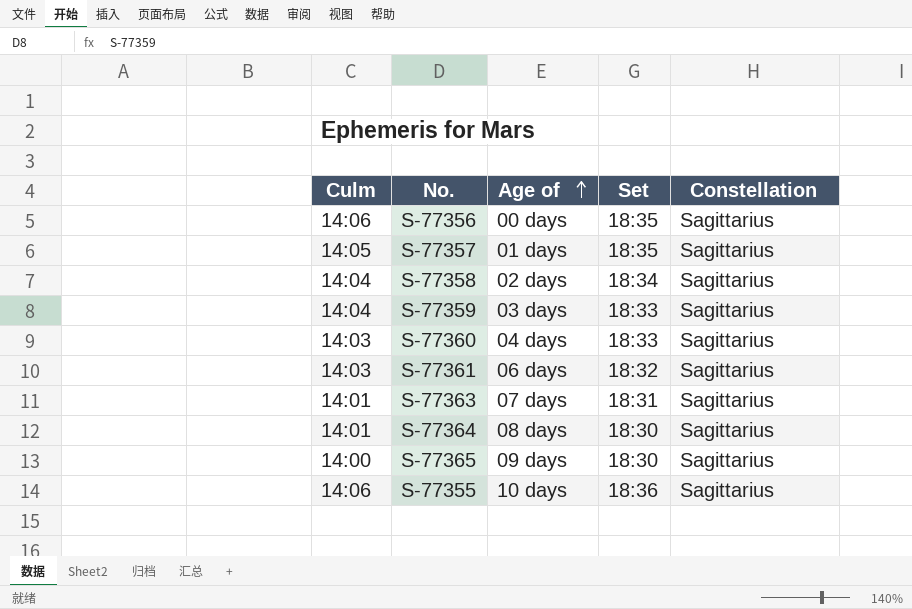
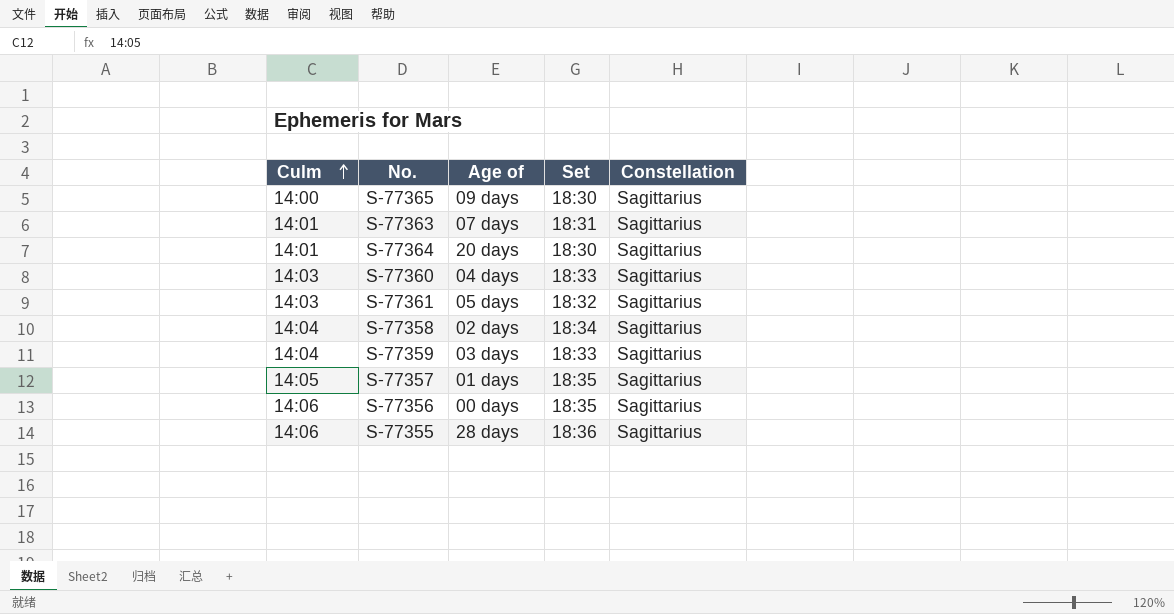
row order: Age of ascending -> Culm ascending
S-77364 | Age of: 08 days -> 20 days
S-77361 | Age of: 06 days -> 05 days
S-77355 | Age of: 10 days -> 28 days

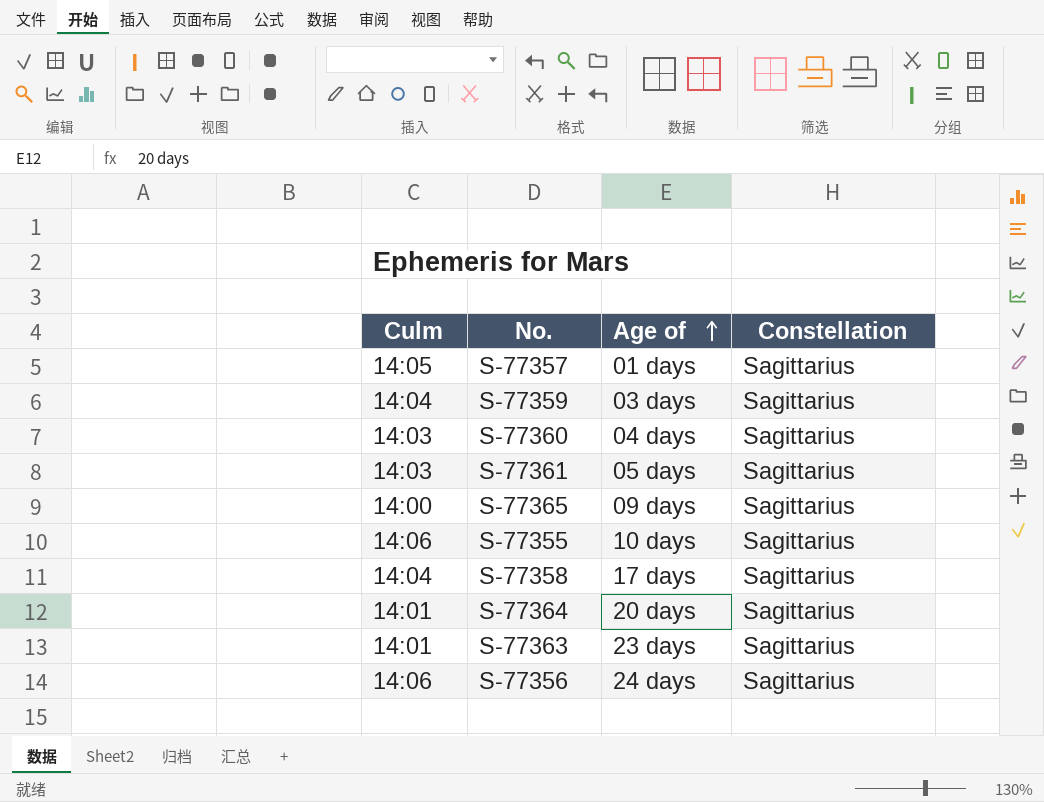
row order: Culm ascending -> Age of ascending
column Set | position: 4 -> none
S-77355 | Age of: 28 days -> 10 days
S-77358 | Age of: 02 days -> 17 days
S-77363 | Age of: 07 days -> 23 days
S-77356 | Age of: 00 days -> 24 days

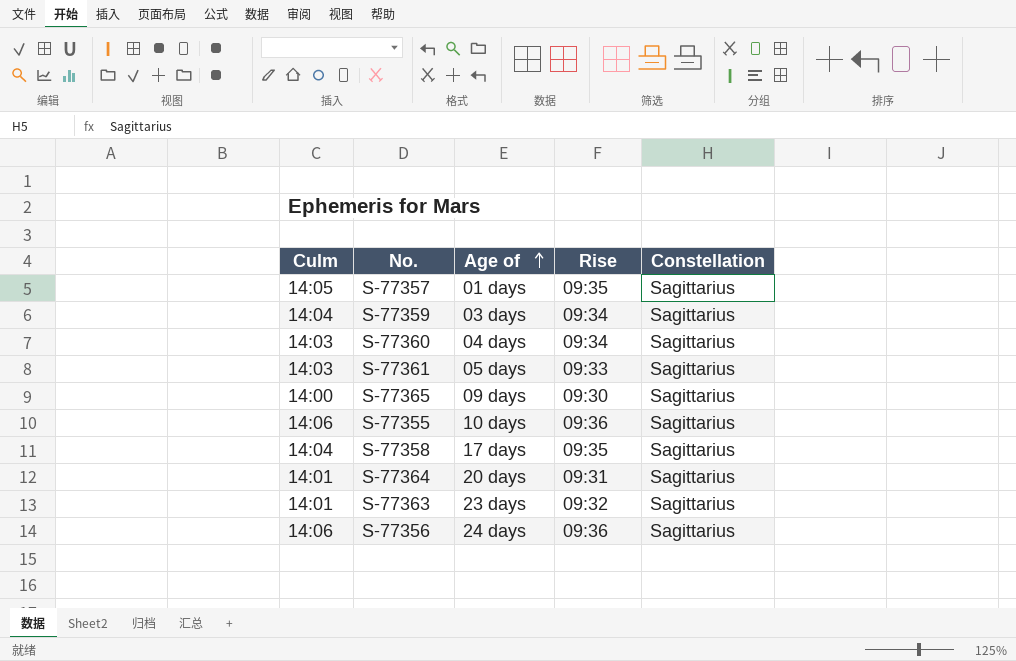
column Rise | position: none -> 4

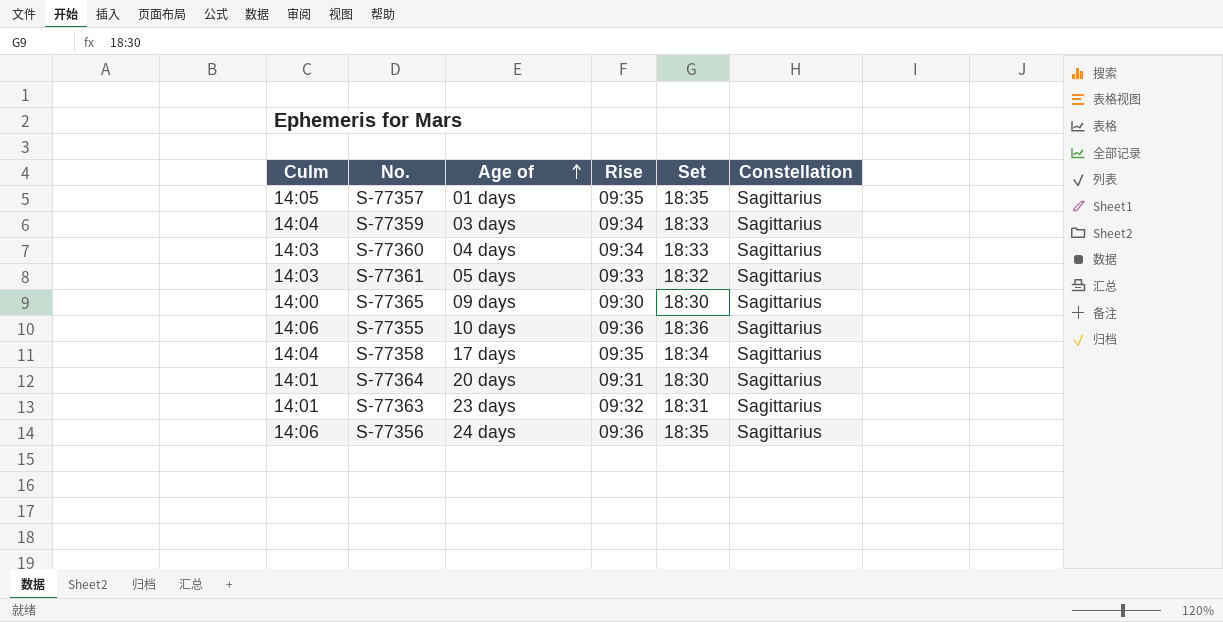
column Set | position: none -> 5

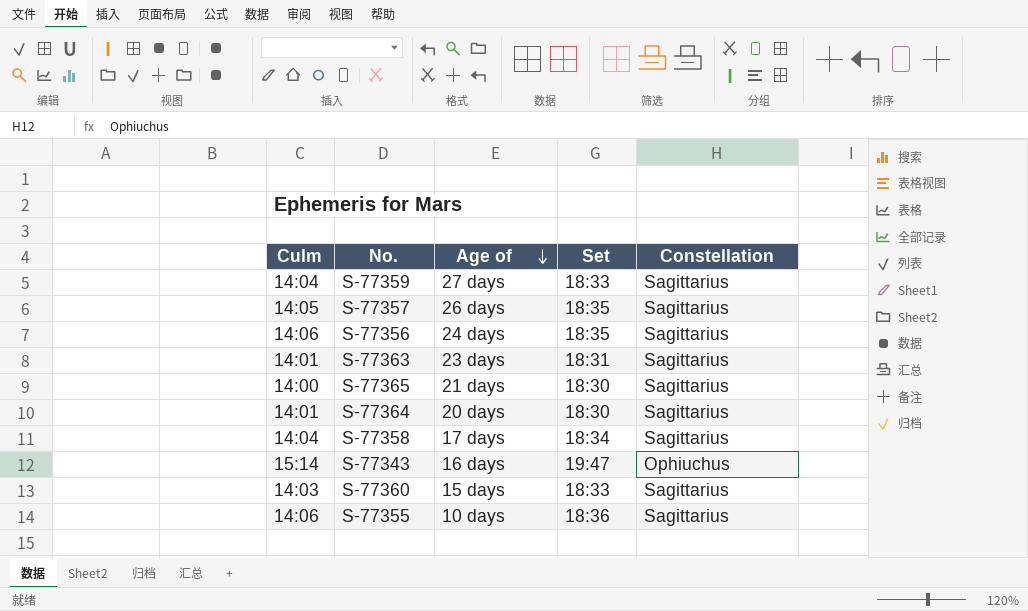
row order: Age of ascending -> Age of descending
column Rise | position: 4 -> none
row S-77361: 14:03 | 05 days | 09:33 | 18:32 | Sagittarius -> none
S-77359 | Age of: 03 days -> 27 days
S-77357 | Age of: 01 days -> 26 days
S-77365 | Age of: 09 days -> 21 days
row S-77343: none -> 15:14 | 16 days | 19:47 | Ophiuchus
S-77360 | Age of: 04 days -> 15 days

